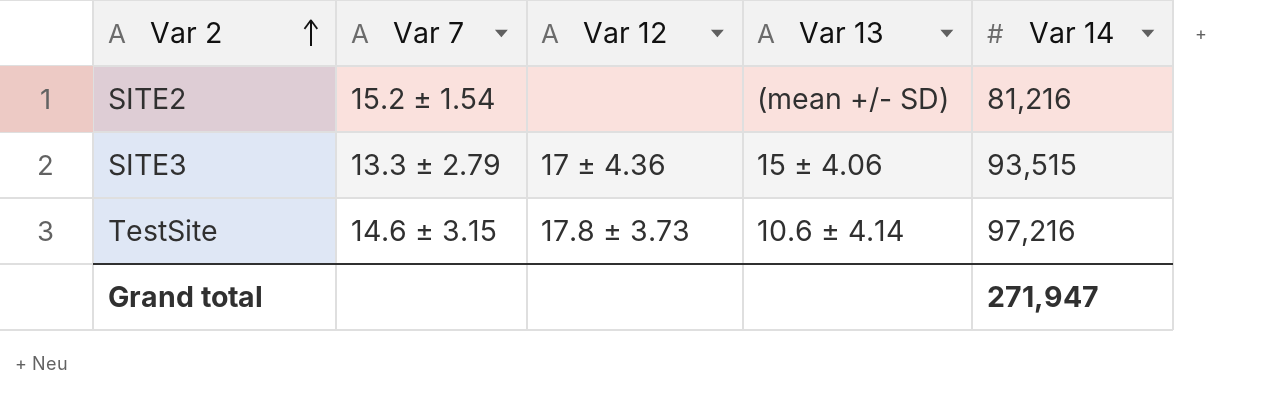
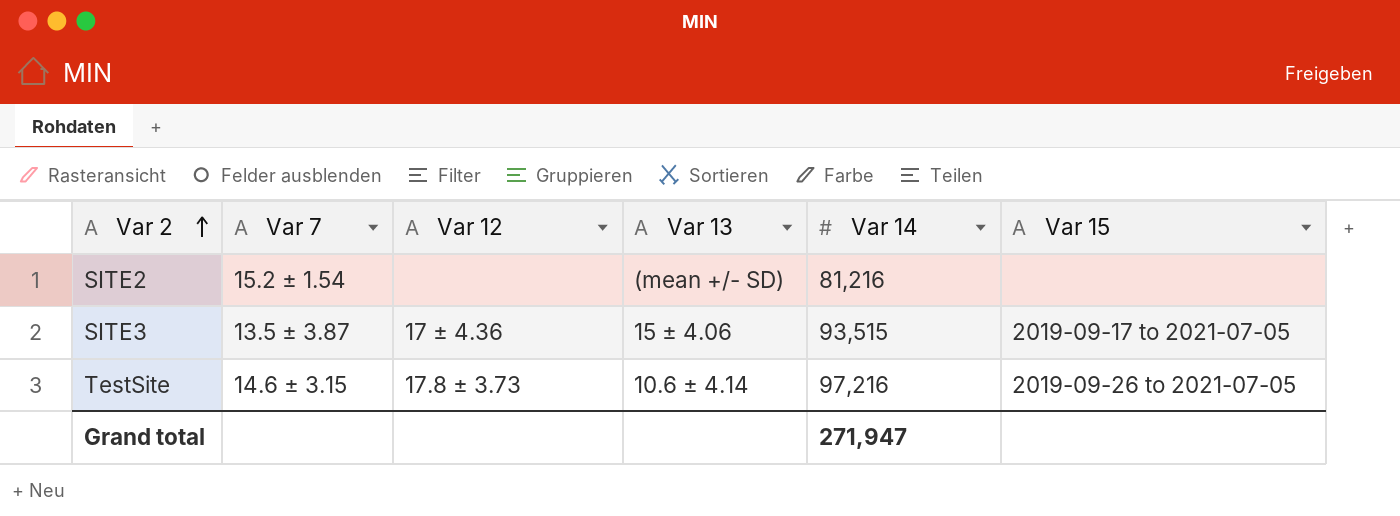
column Var 15 | position: none -> 6
SITE3 | Var 7: 13.3 ± 2.79 -> 13.5 ± 3.87

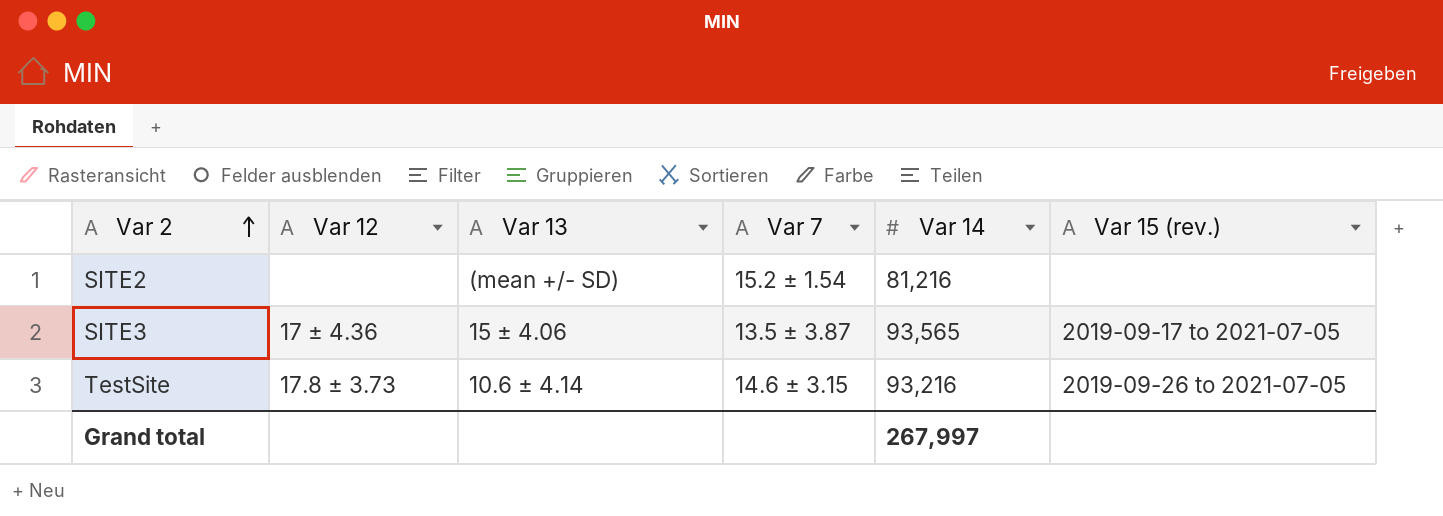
column Var 7 | position: 2 -> 4
column name: Var 15 -> Var 15 (rev.)
SITE3 | Var 14: 93,515 -> 93,565
TestSite | Var 14: 97,216 -> 93,216
Grand total | Var 14: 271,947 -> 267,997

